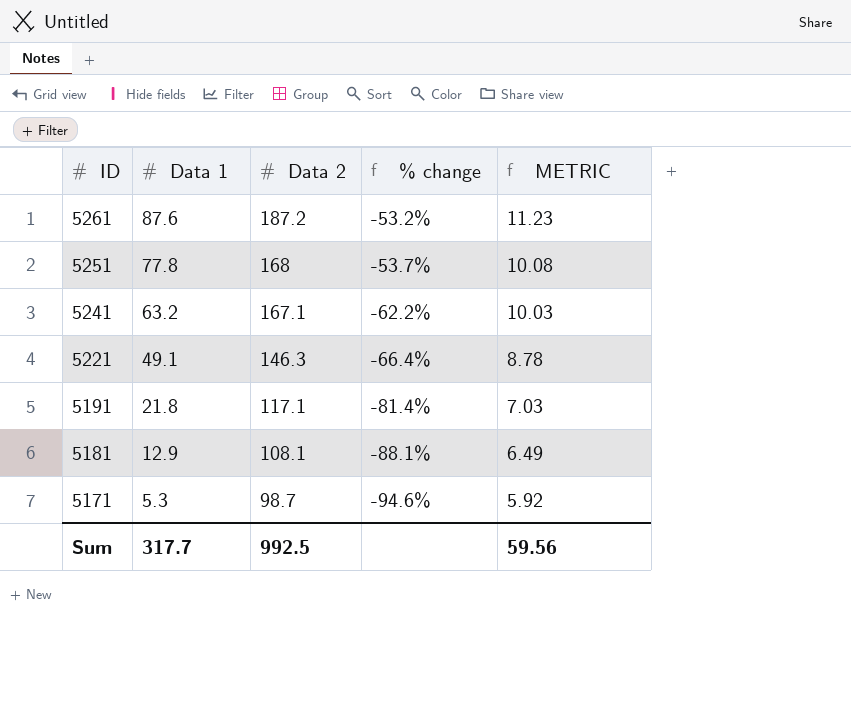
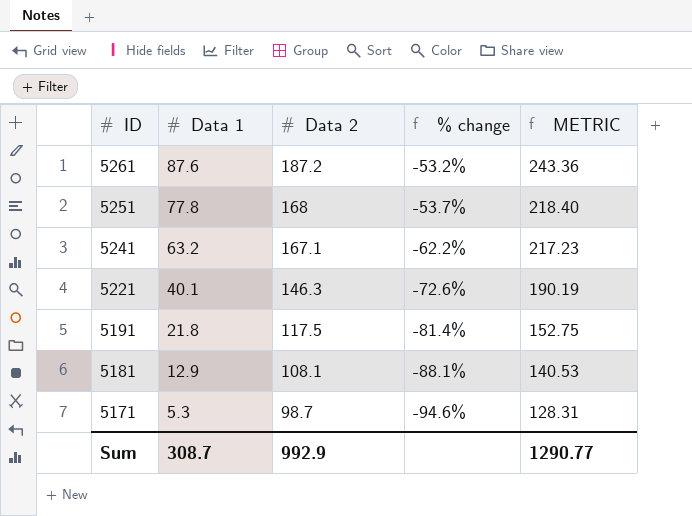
column METRIC | formula: [Data 2] * 0.06 -> [Data 2] * 1.3
5221 | Data 1: 49.1 -> 40.1
5221 | % change: -66.4% -> -72.6%
5191 | Data 2: 117.1 -> 117.5
Sum | Data 1: 317.7 -> 308.7
Sum | Data 2: 992.5 -> 992.9
Sum | METRIC: 59.56 -> 1290.77

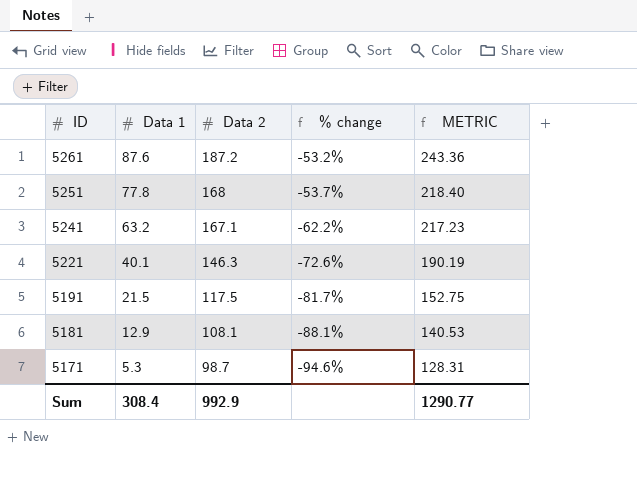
5191 | Data 1: 21.8 -> 21.5
5191 | % change: -81.4% -> -81.7%
Sum | Data 1: 308.7 -> 308.4

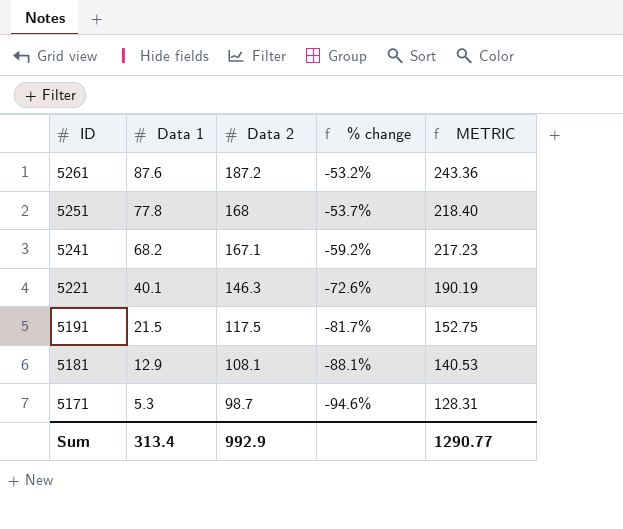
5241 | Data 1: 63.2 -> 68.2
5241 | % change: -62.2% -> -59.2%
Sum | Data 1: 308.4 -> 313.4

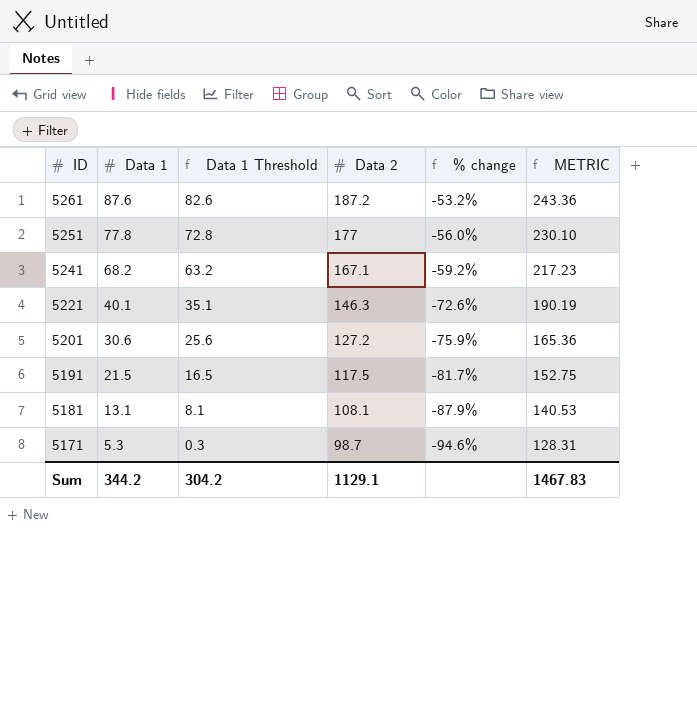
column Data 1 Threshold | formula: none -> [Data 1] - 5
5251 | Data 2: 168 -> 177
5251 | % change: -53.7% -> -56.0%
5251 | METRIC: 218.40 -> 230.10
row 5201: none -> 30.6 | 25.6 | 127.2 | -75.9% | 165.36
5181 | Data 1: 12.9 -> 13.1
5181 | % change: -88.1% -> -87.9%
Sum | Data 1: 313.4 -> 344.2
Sum | Data 2: 992.9 -> 1129.1
Sum | METRIC: 1290.77 -> 1467.83

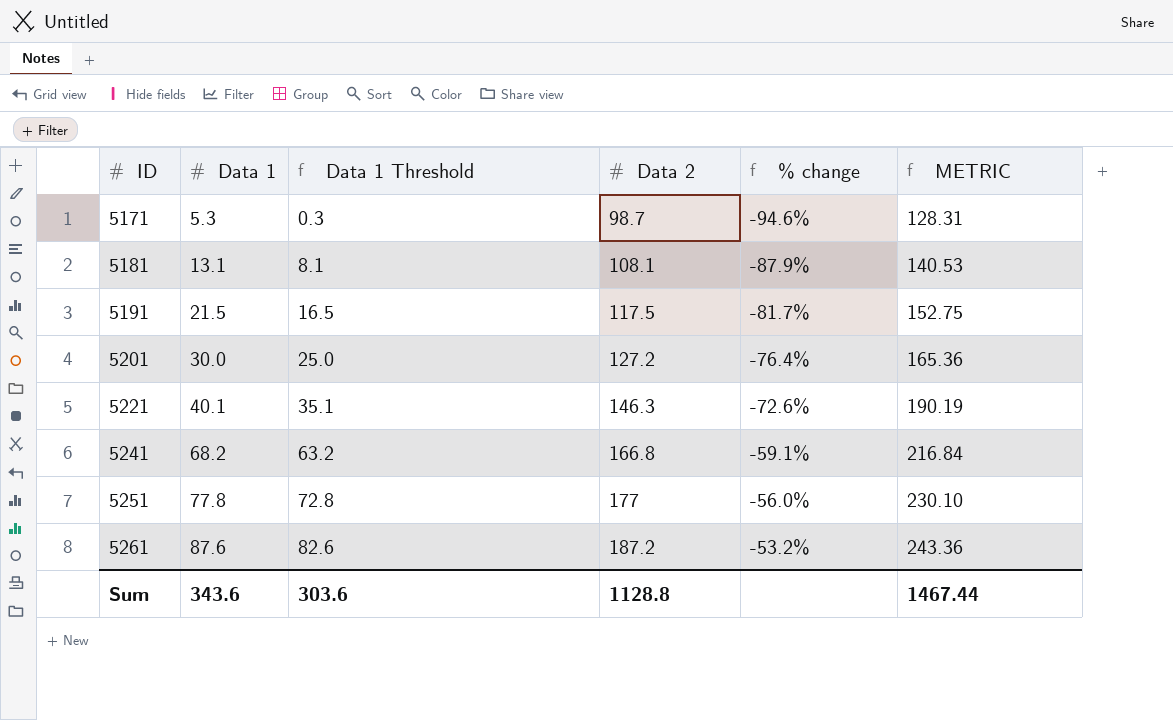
row order: ID descending -> ID ascending
5201 | Data 1: 30.6 -> 30.0
5201 | Data 1 Threshold: 25.6 -> 25.0
5201 | % change: -75.9% -> -76.4%
5241 | Data 2: 167.1 -> 166.8
5241 | % change: -59.2% -> -59.1%
5241 | METRIC: 217.23 -> 216.84
Sum | Data 1: 344.2 -> 343.6
Sum | Data 1 Threshold: 304.2 -> 303.6
Sum | Data 2: 1129.1 -> 1128.8
Sum | METRIC: 1467.83 -> 1467.44

